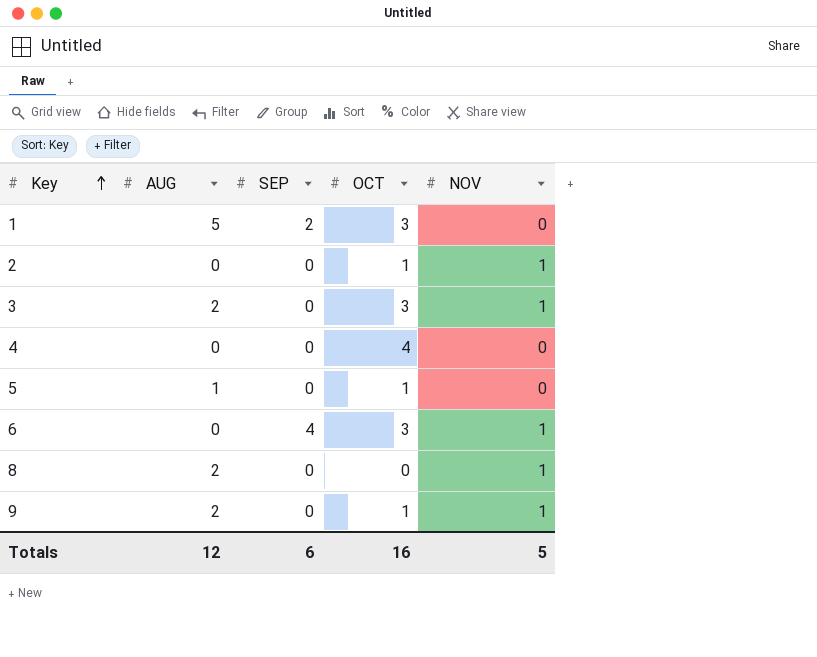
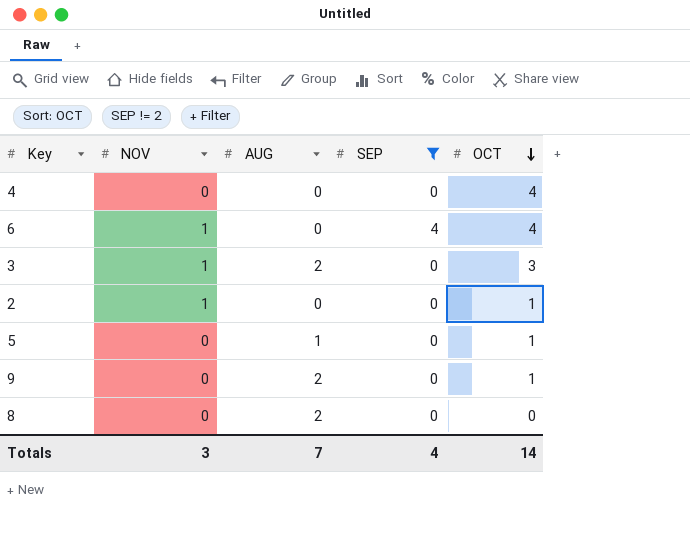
filter: none -> SEP != 2
row order: Key ascending -> OCT descending
column NOV | position: 5 -> 2
6 | OCT: 3 -> 4
9 | NOV: 1 -> 0
8 | NOV: 1 -> 0
Totals | NOV: 5 -> 3
Totals | AUG: 12 -> 7
Totals | SEP: 6 -> 4
Totals | OCT: 16 -> 14

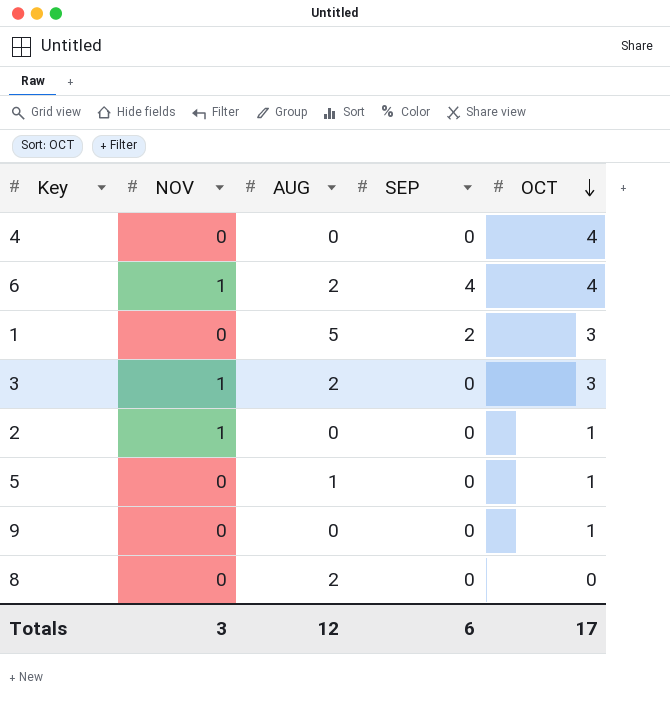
filter: SEP != 2 -> none
6 | AUG: 0 -> 2
9 | AUG: 2 -> 0
Totals | AUG: 7 -> 12
Totals | SEP: 4 -> 6
Totals | OCT: 14 -> 17

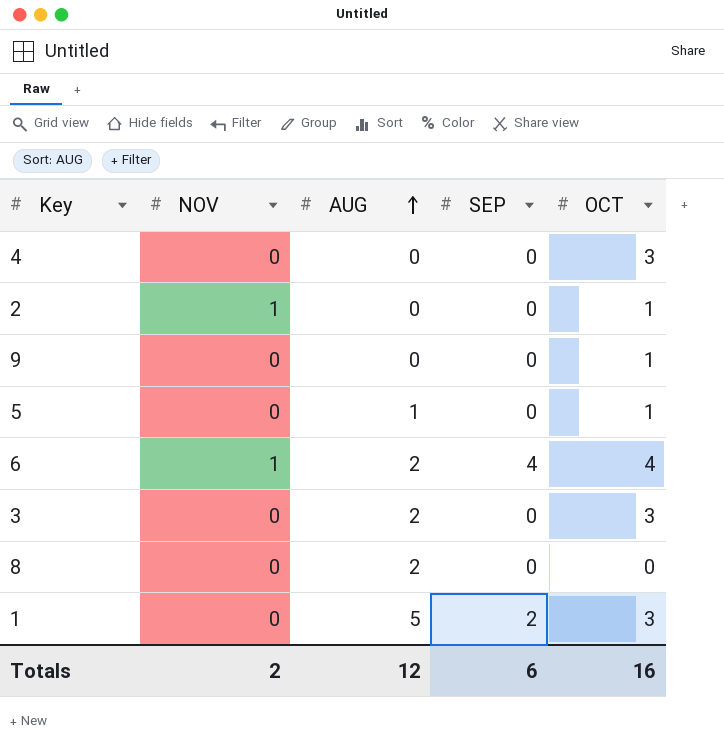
row order: OCT descending -> AUG ascending
4 | OCT: 4 -> 3
3 | NOV: 1 -> 0
Totals | NOV: 3 -> 2
Totals | OCT: 17 -> 16

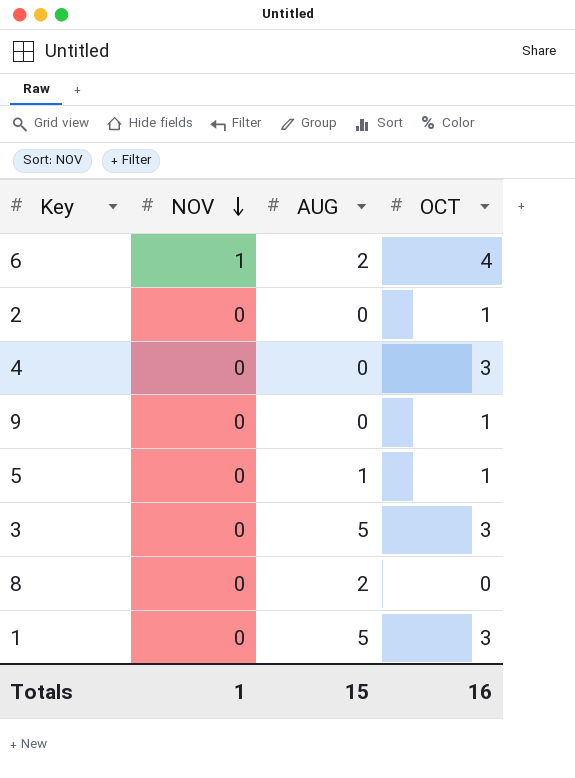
row order: AUG ascending -> NOV descending
column SEP | position: 4 -> none
2 | NOV: 1 -> 0
3 | AUG: 2 -> 5
Totals | NOV: 2 -> 1
Totals | AUG: 12 -> 15

